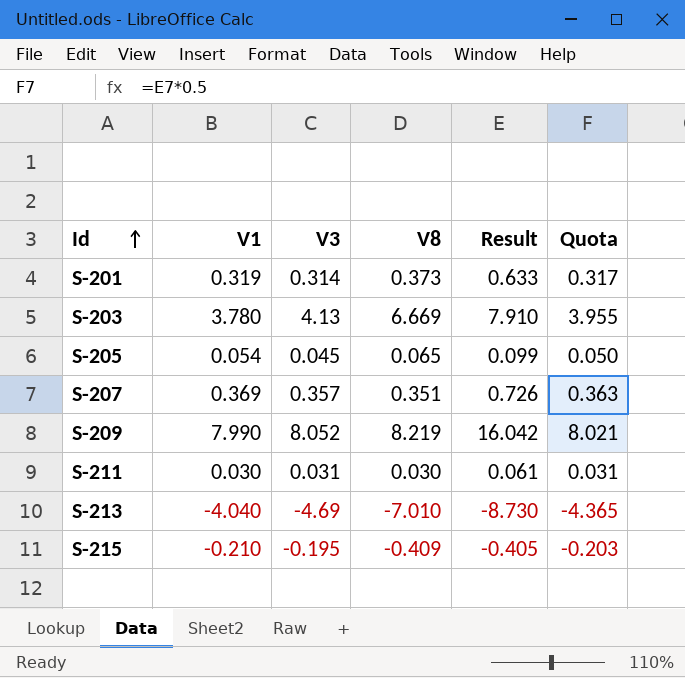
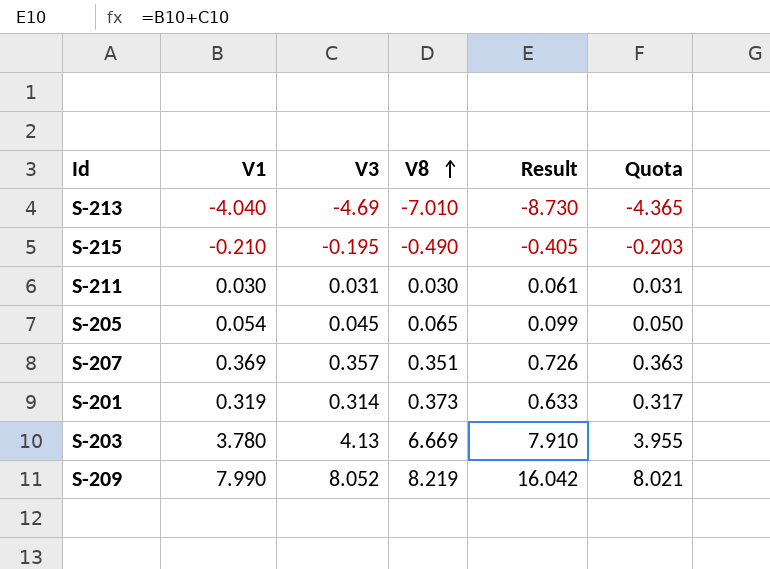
row order: Id ascending -> V8 ascending
S-215 | V8: -0.409 -> -0.490

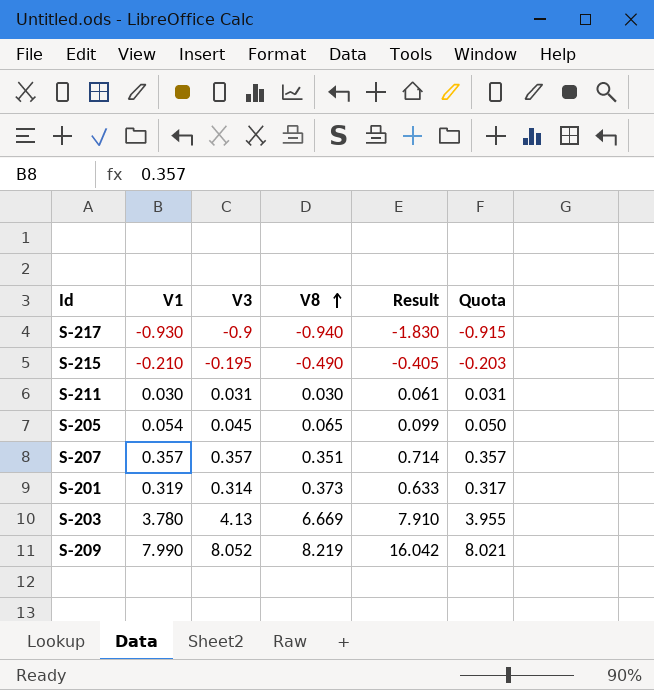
row S-213: -4.040 | -4.69 | -7.010 | -8.730 | -4.365 -> none
row S-217: none -> -0.930 | -0.9 | -0.940 | -1.830 | -0.915
S-207 | V1: 0.369 -> 0.357
S-207 | Result: 0.726 -> 0.714
S-207 | Quota: 0.363 -> 0.357

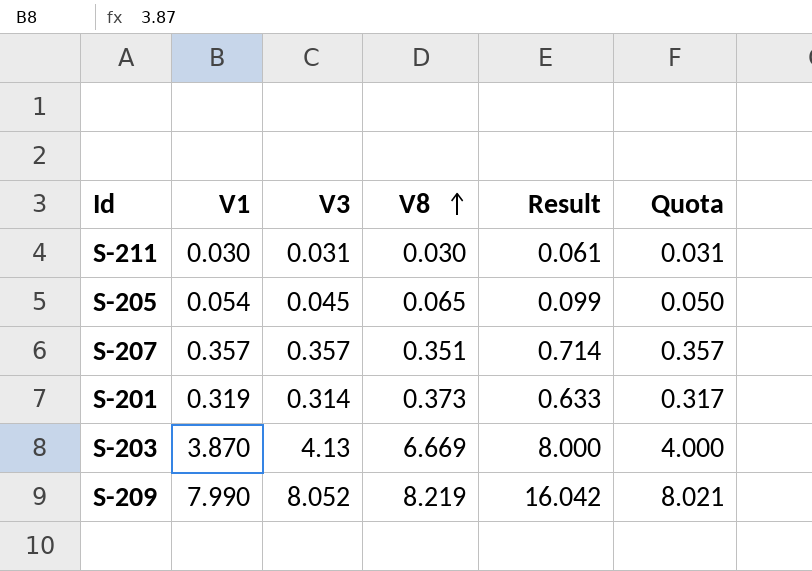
row S-217: -0.930 | -0.9 | -0.940 | -1.830 | -0.915 -> none
row S-215: -0.210 | -0.195 | -0.490 | -0.405 | -0.203 -> none
S-203 | V1: 3.780 -> 3.870
S-203 | Result: 7.910 -> 8.000
S-203 | Quota: 3.955 -> 4.000

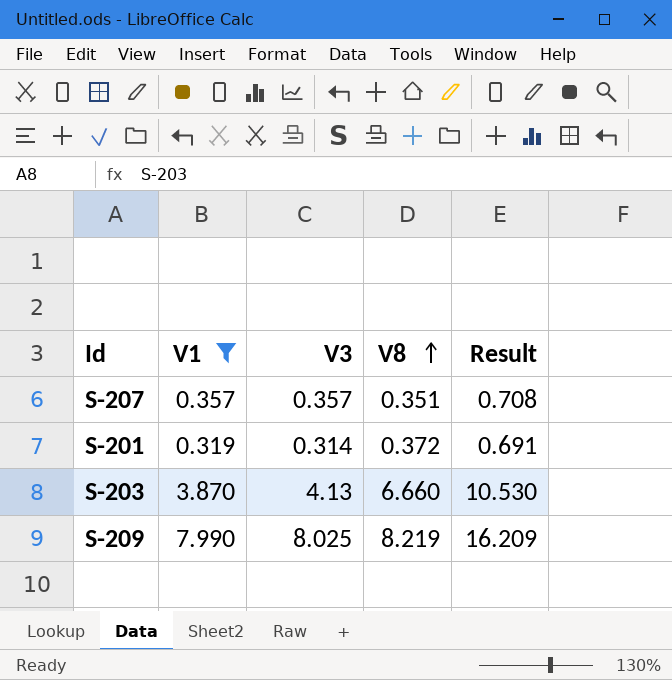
filter: none -> V1 >= 0.319
column Quota | formula: [Result] * 0.5 -> none
column Result | formula: [V1] + [V3] -> [V1] + [V8]
S-201 | V8: 0.373 -> 0.372
S-203 | V8: 6.669 -> 6.660
S-209 | V3: 8.052 -> 8.025

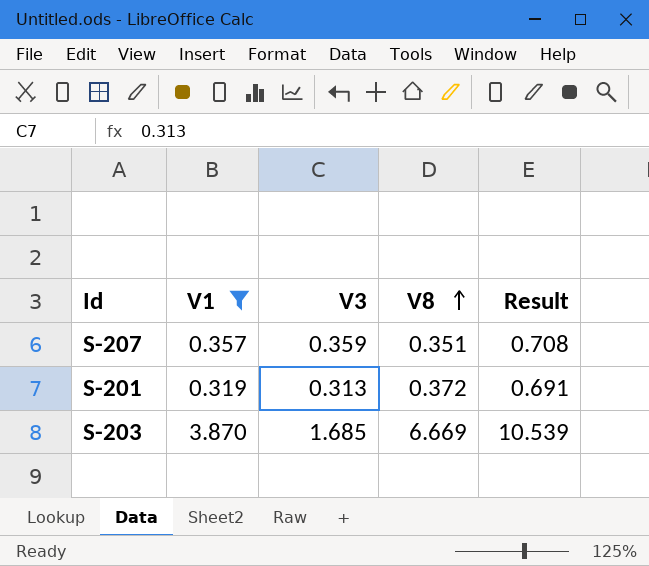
row S-209: 7.990 | 8.025 | 8.219 | 16.209 -> none
S-207 | V3: 0.357 -> 0.359
S-201 | V3: 0.314 -> 0.313
S-203 | V3: 4.13 -> 1.685
S-203 | V8: 6.660 -> 6.669
S-203 | Result: 10.530 -> 10.539

